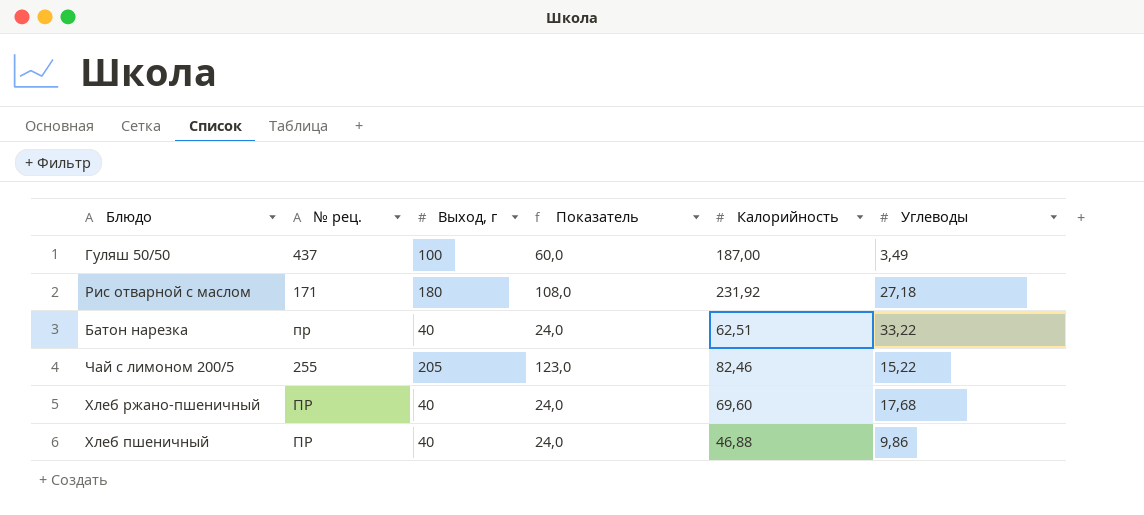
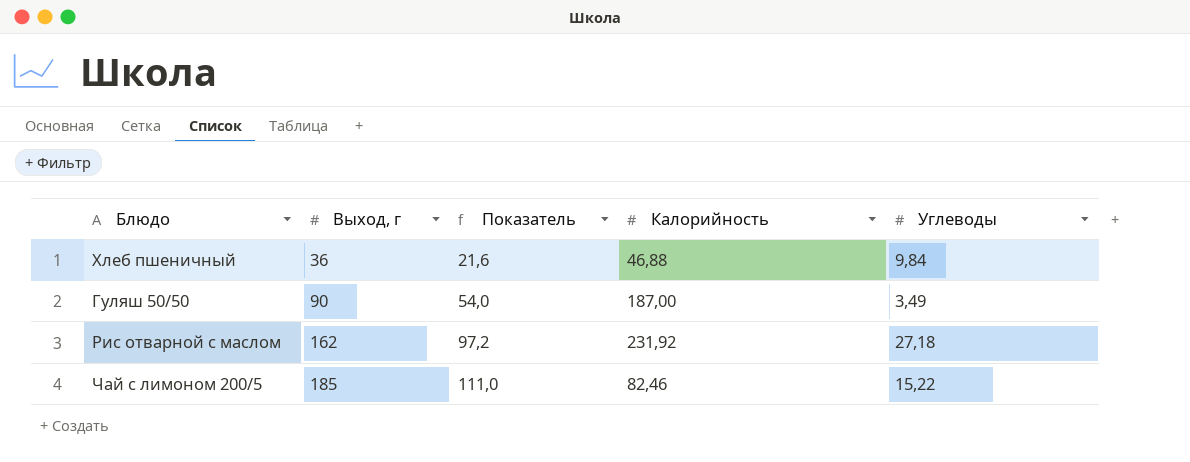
row order: none -> Выход, г ascending
column № рец. | position: 2 -> none
row Батон нарезка: пр | 40 | 24,0 | 62,51 | 33,22 -> none
row Хлеб ржано-пшеничный: ПР | 40 | 24,0 | 69,60 | 17,68 -> none
Хлеб пшеничный | Выход, г: 40 -> 36
Хлеб пшеничный | Показатель: 24,0 -> 21,6
Хлеб пшеничный | Углеводы: 9,86 -> 9,84
Гуляш 50/50 | Выход, г: 100 -> 90
Гуляш 50/50 | Показатель: 60,0 -> 54,0
Рис отварной с маслом | Выход, г: 180 -> 162
Рис отварной с маслом | Показатель: 108,0 -> 97,2
Чай с лимоном 200/5 | Выход, г: 205 -> 185
Чай с лимоном 200/5 | Показатель: 123,0 -> 111,0

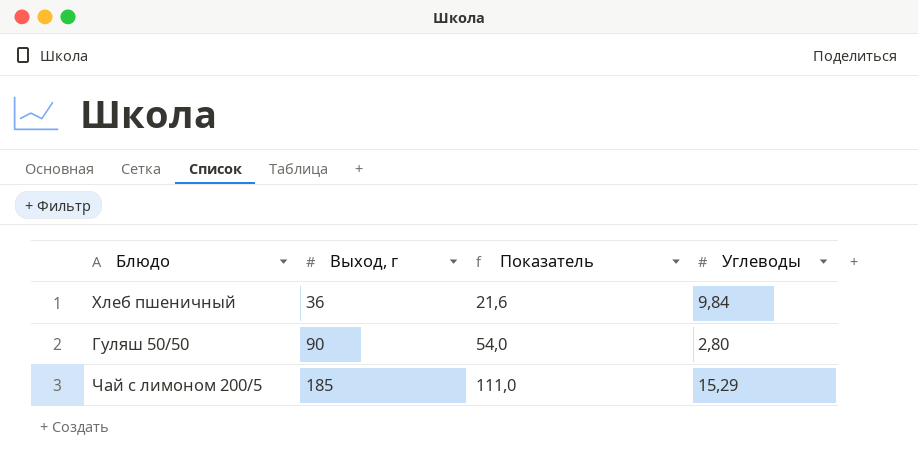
column Калорийность | position: 4 -> none
row Рис отварной с маслом: 162 | 97,2 | 231,92 | 27,18 -> none
Гуляш 50/50 | Углеводы: 3,49 -> 2,80
Чай с лимоном 200/5 | Углеводы: 15,22 -> 15,29

